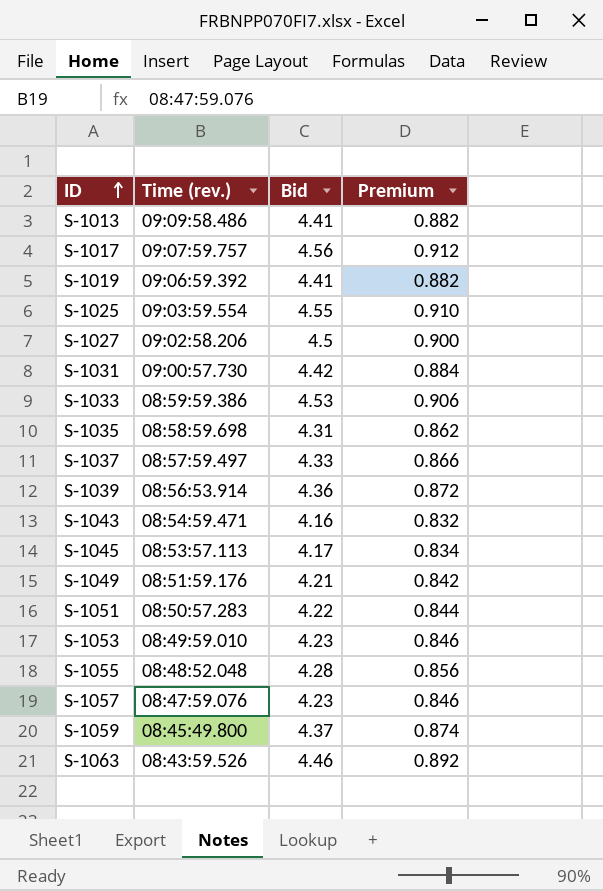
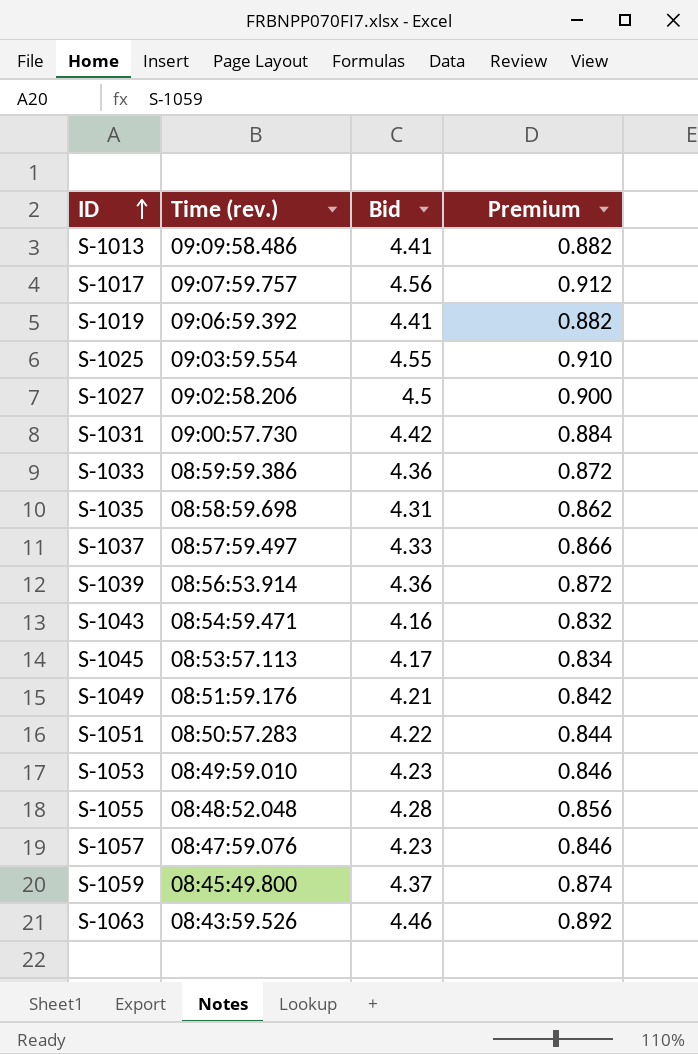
S-1033 | Bid: 4.53 -> 4.36
S-1033 | Premium: 0.906 -> 0.872

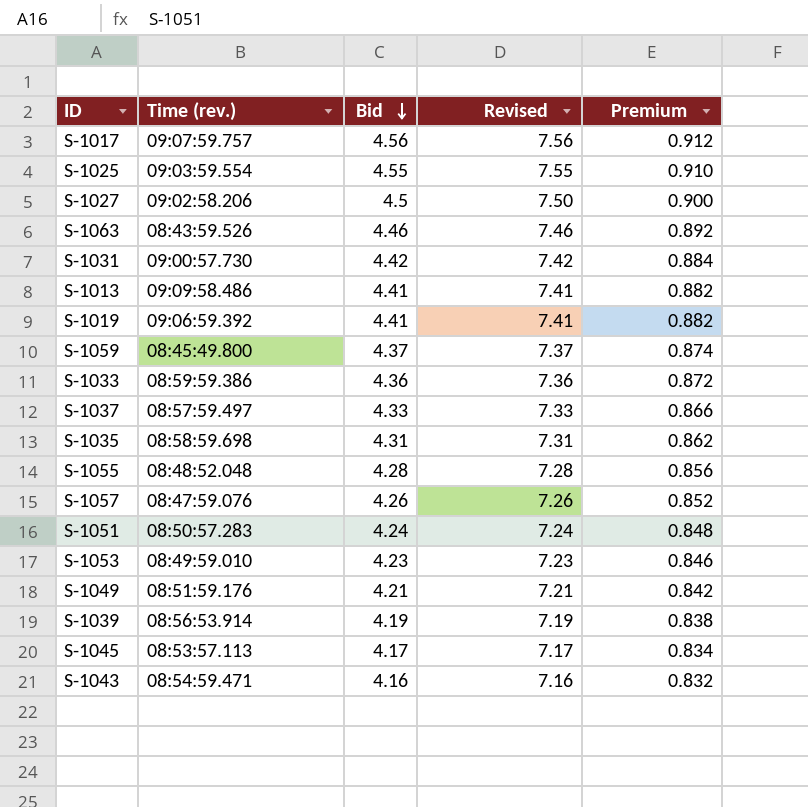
row order: ID ascending -> Bid descending
column Revised | formula: none -> [Bid] + 3
S-1057 | Bid: 4.23 -> 4.26
S-1057 | Premium: 0.846 -> 0.852
S-1051 | Bid: 4.22 -> 4.24
S-1051 | Premium: 0.844 -> 0.848
S-1039 | Bid: 4.36 -> 4.19
S-1039 | Premium: 0.872 -> 0.838

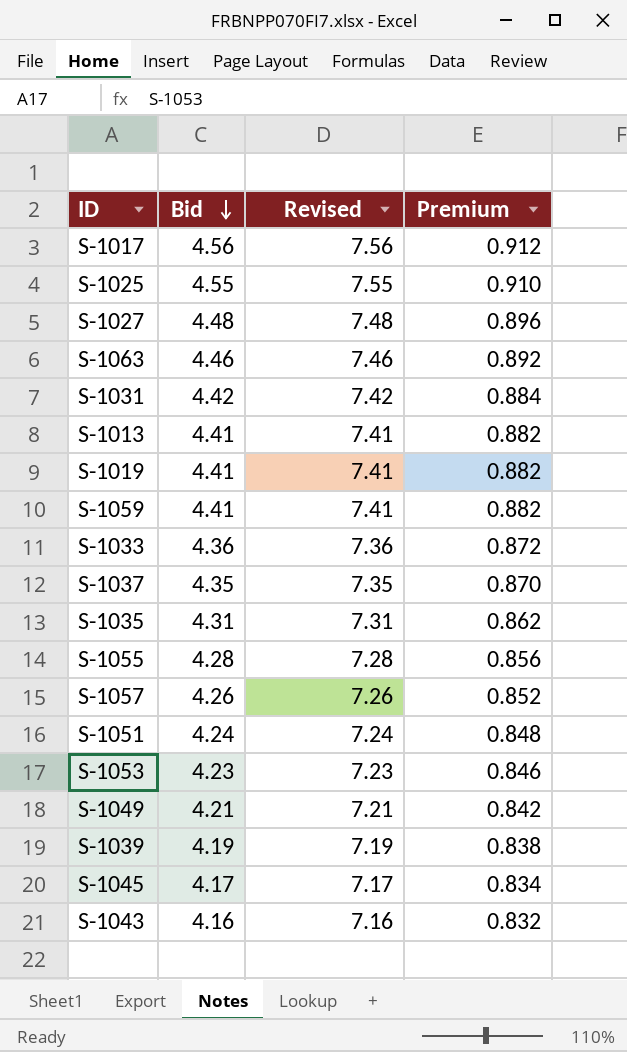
column Time (rev.) | position: 2 -> none
S-1027 | Bid: 4.5 -> 4.48
S-1027 | Revised: 7.50 -> 7.48
S-1027 | Premium: 0.900 -> 0.896
S-1059 | Bid: 4.37 -> 4.41
S-1059 | Revised: 7.37 -> 7.41
S-1059 | Premium: 0.874 -> 0.882
S-1037 | Bid: 4.33 -> 4.35
S-1037 | Revised: 7.33 -> 7.35
S-1037 | Premium: 0.866 -> 0.870

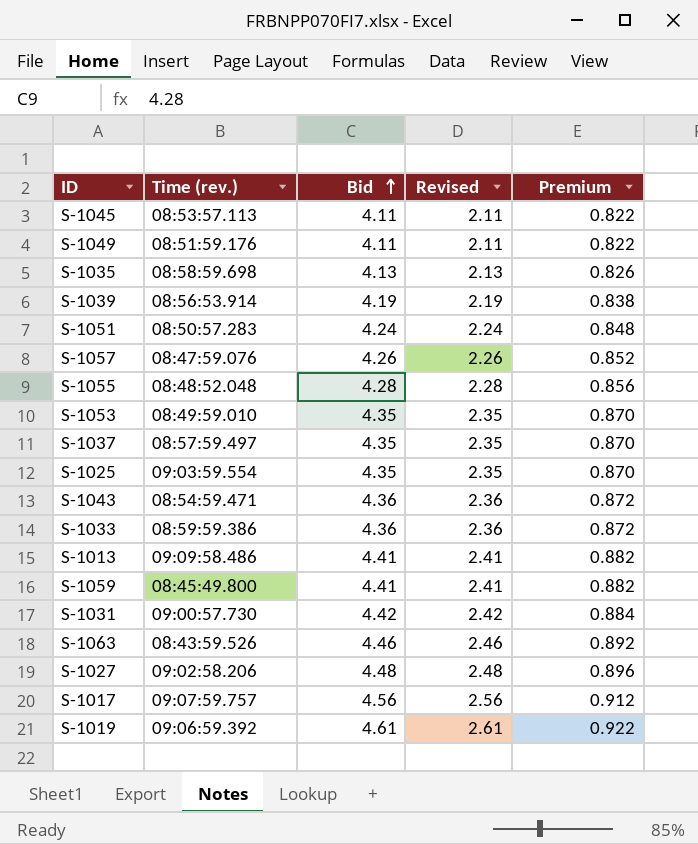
row order: Bid descending -> Bid ascending
column Time (rev.) | position: none -> 2
column Revised | formula: [Bid] + 3 -> [Bid] - 2
S-1045 | Bid: 4.17 -> 4.11
S-1045 | Premium: 0.834 -> 0.822
S-1049 | Bid: 4.21 -> 4.11
S-1049 | Premium: 0.842 -> 0.822
S-1035 | Bid: 4.31 -> 4.13
S-1035 | Premium: 0.862 -> 0.826
S-1053 | Bid: 4.23 -> 4.35
S-1053 | Premium: 0.846 -> 0.870
S-1025 | Bid: 4.55 -> 4.35
S-1025 | Premium: 0.910 -> 0.870
S-1043 | Bid: 4.16 -> 4.36
S-1043 | Premium: 0.832 -> 0.872
S-1019 | Bid: 4.41 -> 4.61
S-1019 | Premium: 0.882 -> 0.922

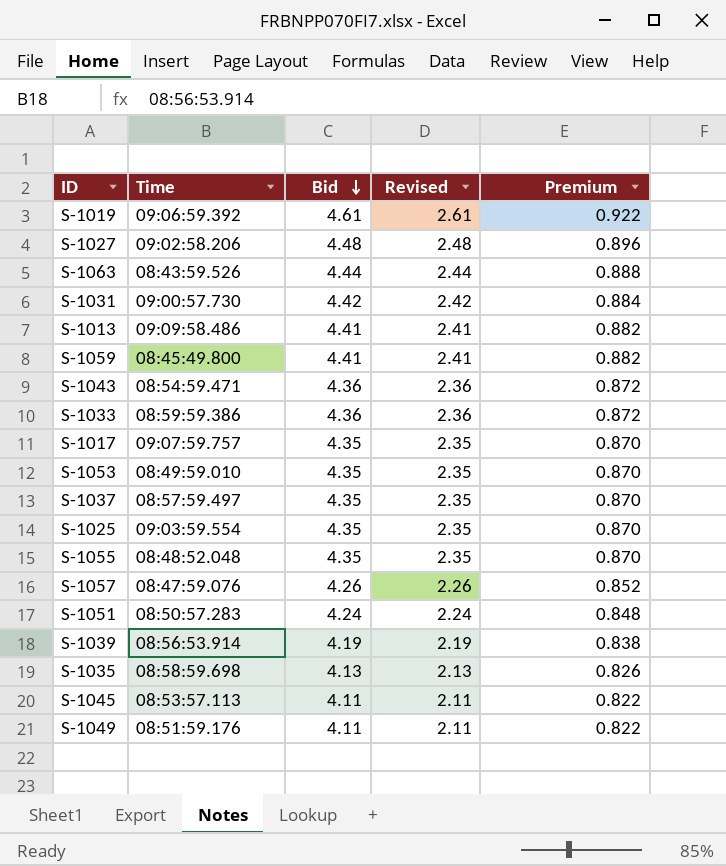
row order: Bid ascending -> Bid descending
column name: Time (rev.) -> Time
S-1063 | Bid: 4.46 -> 4.44
S-1063 | Revised: 2.46 -> 2.44
S-1063 | Premium: 0.892 -> 0.888
S-1017 | Bid: 4.56 -> 4.35
S-1017 | Revised: 2.56 -> 2.35
S-1017 | Premium: 0.912 -> 0.870
S-1055 | Bid: 4.28 -> 4.35
S-1055 | Revised: 2.28 -> 2.35
S-1055 | Premium: 0.856 -> 0.870

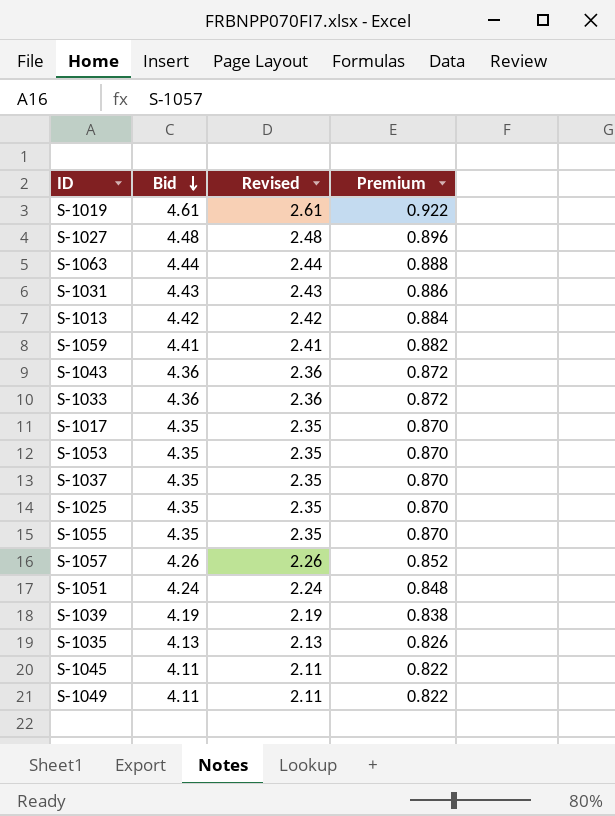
column Time | position: 2 -> none
S-1031 | Bid: 4.42 -> 4.43
S-1031 | Revised: 2.42 -> 2.43
S-1031 | Premium: 0.884 -> 0.886
S-1013 | Bid: 4.41 -> 4.42
S-1013 | Revised: 2.41 -> 2.42
S-1013 | Premium: 0.882 -> 0.884

